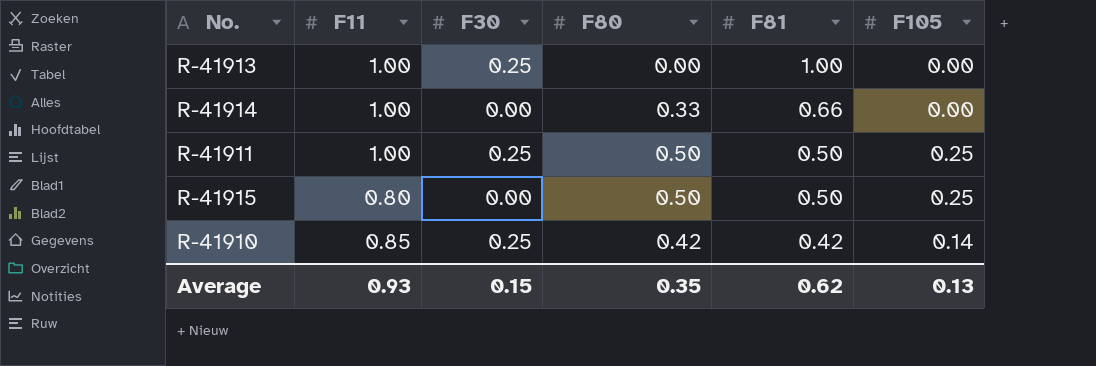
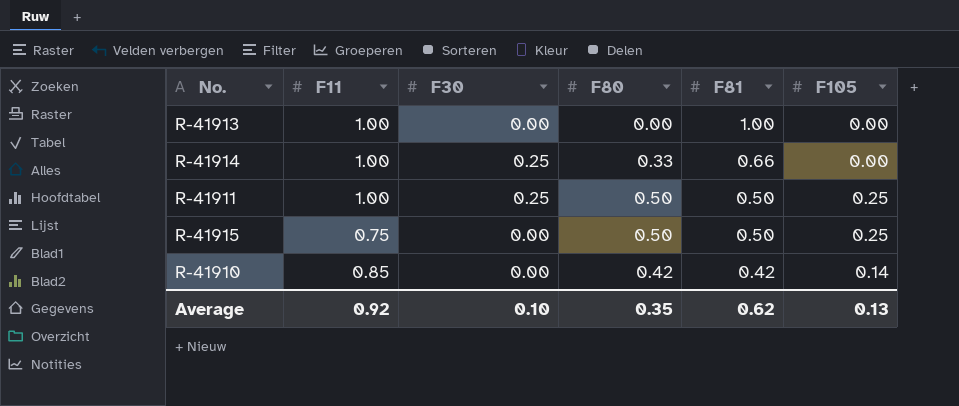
R-41913 | F30: 0.25 -> 0.00
R-41914 | F30: 0.00 -> 0.25
R-41915 | F11: 0.80 -> 0.75
R-41910 | F30: 0.25 -> 0.00
Average | F11: 0.93 -> 0.92
Average | F30: 0.15 -> 0.10

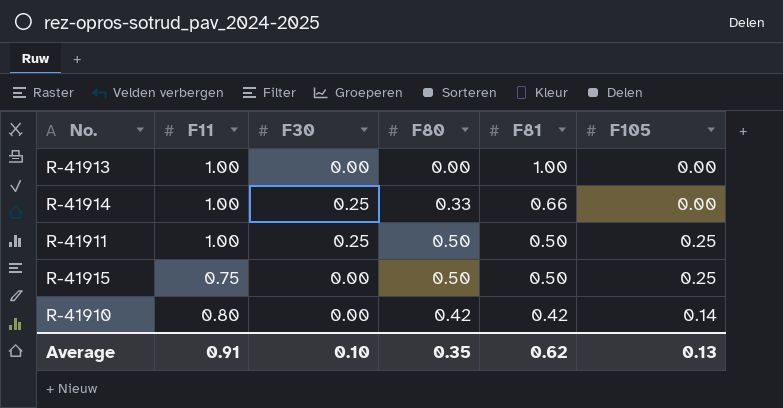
R-41910 | F11: 0.85 -> 0.80
Average | F11: 0.92 -> 0.91

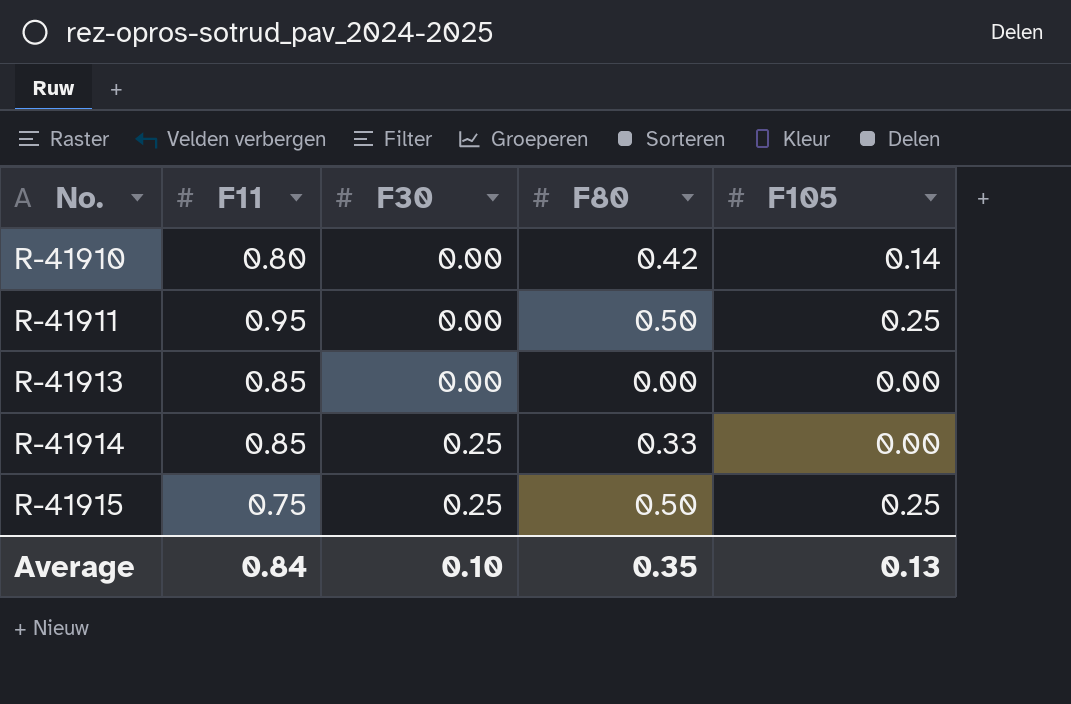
row order: F81 descending -> No. ascending
column F81 | position: 5 -> none
R-41911 | F11: 1.00 -> 0.95
R-41911 | F30: 0.25 -> 0.00
R-41913 | F11: 1.00 -> 0.85
R-41914 | F11: 1.00 -> 0.85
R-41915 | F30: 0.00 -> 0.25
Average | F11: 0.91 -> 0.84

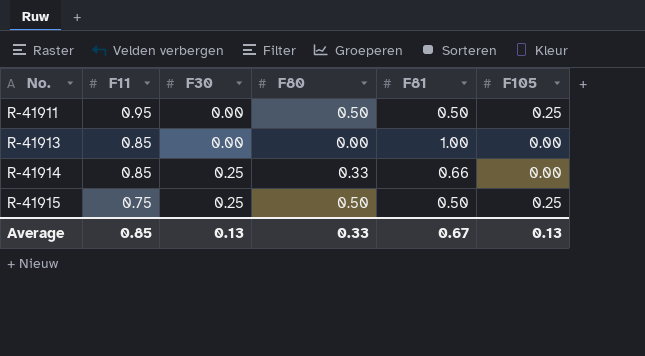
column F81 | position: none -> 5
row R-41910: 0.80 | 0.00 | 0.42 | 0.14 -> none
Average | F11: 0.84 -> 0.85
Average | F30: 0.10 -> 0.13
Average | F80: 0.35 -> 0.33

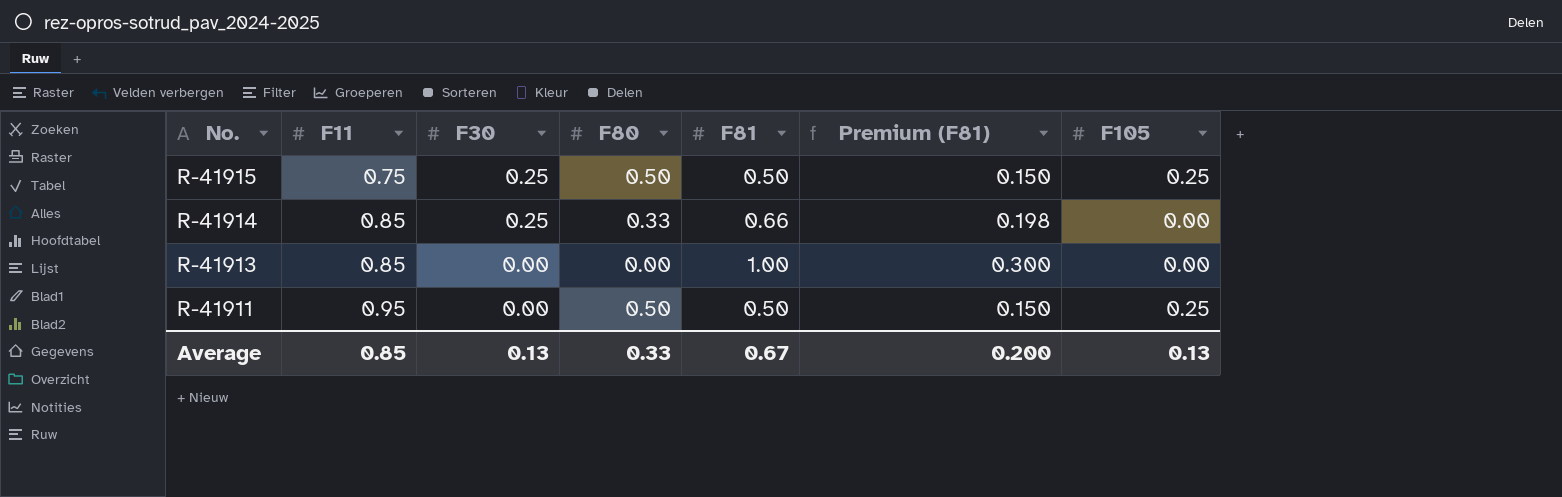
row order: No. ascending -> No. descending
column Premium (F81) | formula: none -> [F81] * 0.3

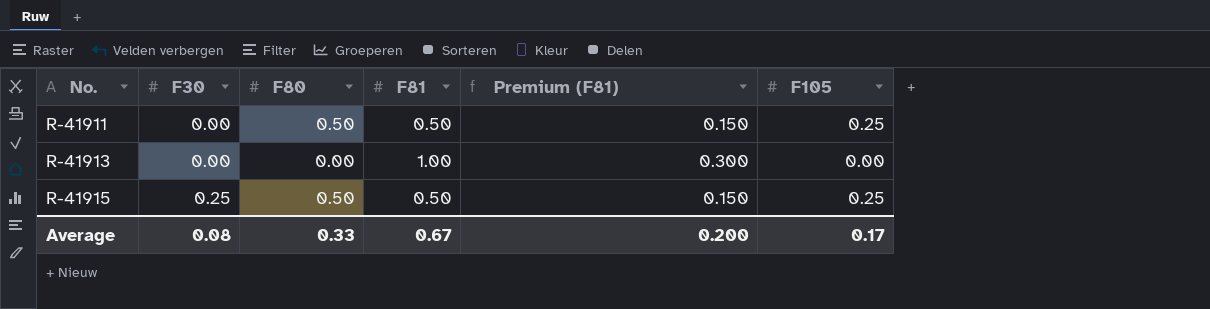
row order: No. descending -> No. ascending
column F11 | position: 2 -> none
row R-41914: 0.85 | 0.25 | 0.33 | 0.66 | 0.198 | 0.00 -> none
Average | F30: 0.13 -> 0.08
Average | F105: 0.13 -> 0.17

